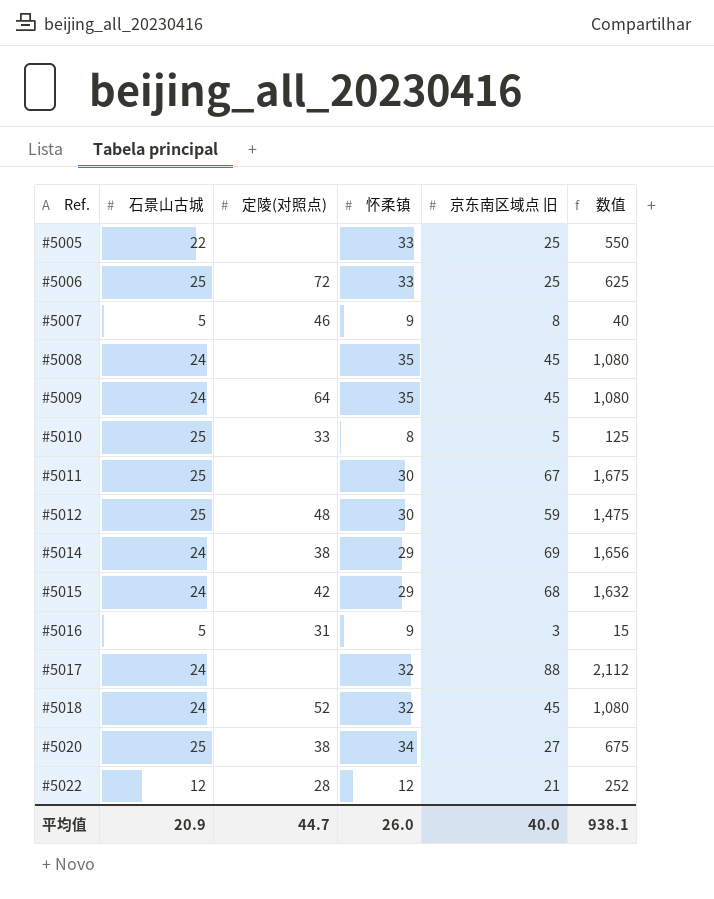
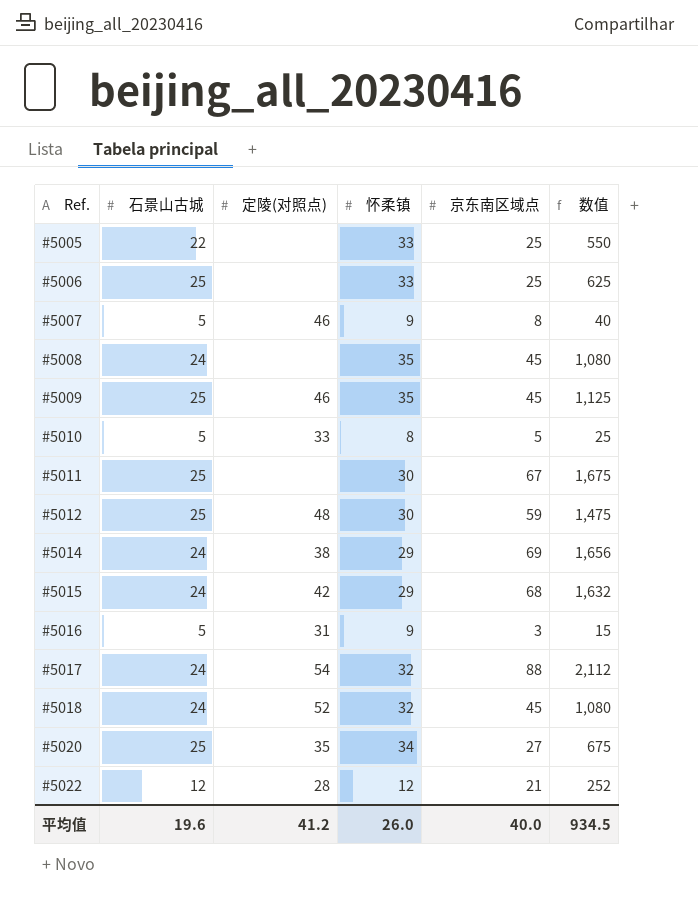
column name: 京东南区域点 旧 -> 京东南区域点
#5006 | 定陵(对照点): 72 -> none
#5009 | 石景山古城: 24 -> 25
#5009 | 定陵(对照点): 64 -> 46
#5009 | 数值: 1,080 -> 1,125
#5010 | 石景山古城: 25 -> 5
#5010 | 数值: 125 -> 25
#5017 | 定陵(对照点): none -> 54
#5020 | 定陵(对照点): 38 -> 35
平均值 | 石景山古城: 20.9 -> 19.6
平均值 | 定陵(对照点): 44.7 -> 41.2
平均值 | 数值: 938.1 -> 934.5

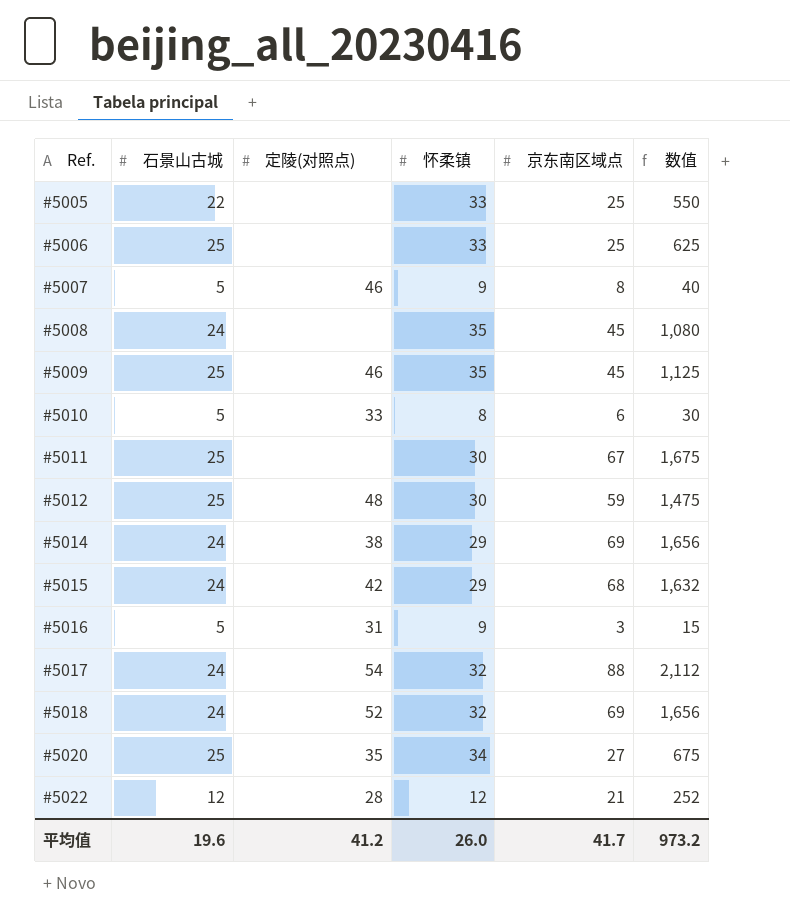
#5010 | 京东南区域点: 5 -> 6
#5010 | 数值: 25 -> 30
#5018 | 京东南区域点: 45 -> 69
#5018 | 数值: 1,080 -> 1,656
平均值 | 京东南区域点: 40.0 -> 41.7
平均值 | 数值: 934.5 -> 973.2

